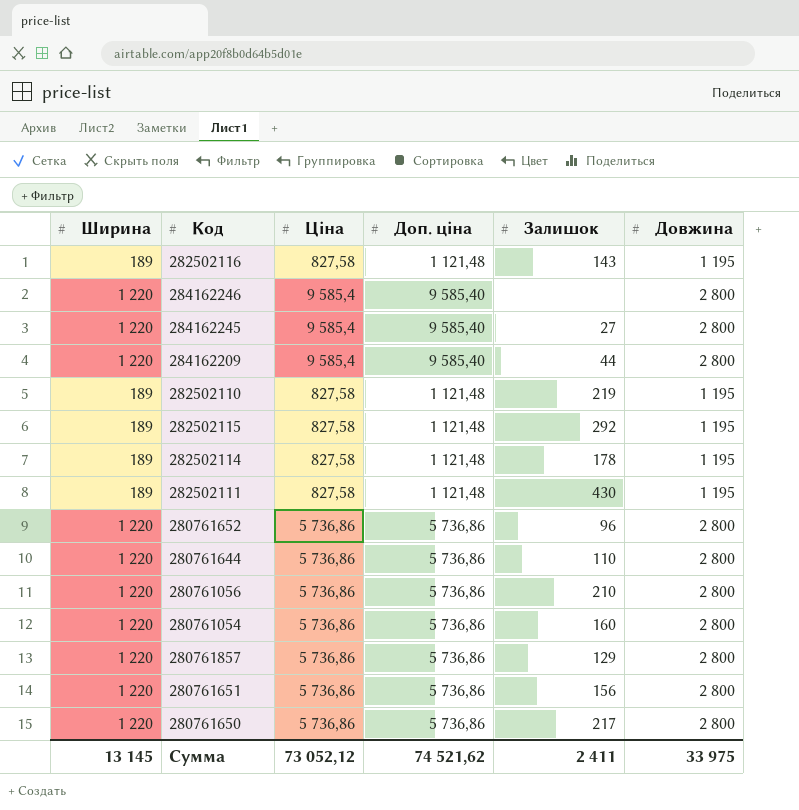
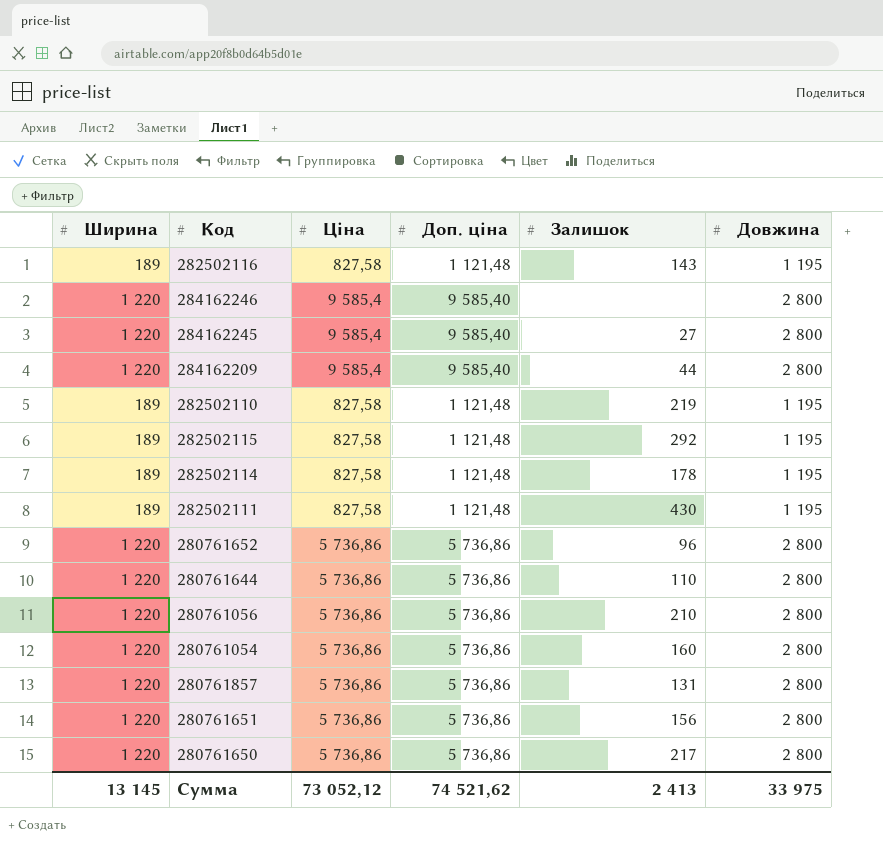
280761857 | Залишок: 129 -> 131
Сумма | Залишок: 2 411 -> 2 413

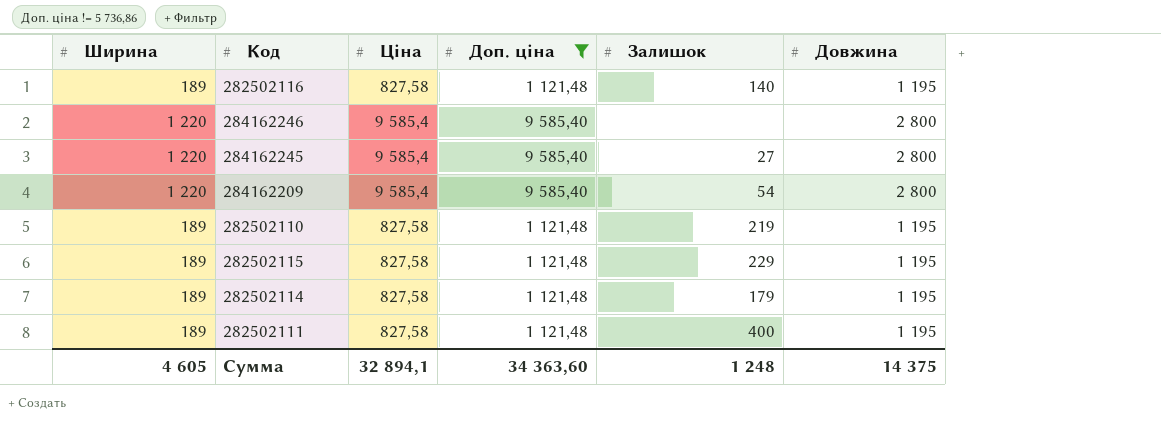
filter: none -> Доп. ціна != 5 736,86
282502116 | Залишок: 143 -> 140
284162209 | Залишок: 44 -> 54
282502115 | Залишок: 292 -> 229
282502114 | Залишок: 178 -> 179
282502111 | Залишок: 430 -> 400
Сумма | Ширина: 13 145 -> 4 605
Сумма | Ціна: 73 052,12 -> 32 894,1
Сумма | Доп. ціна: 74 521,62 -> 34 363,60
Сумма | Залишок: 2 413 -> 1 248
Сумма | Довжина: 33 975 -> 14 375

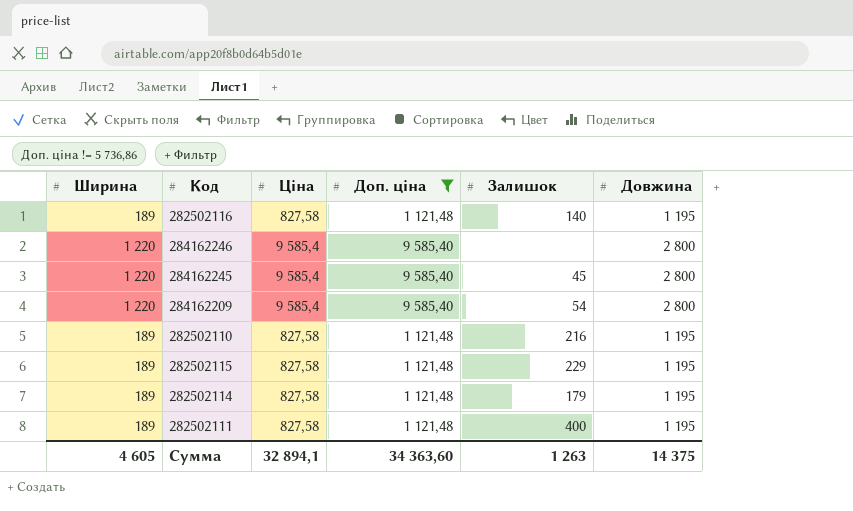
284162245 | Залишок: 27 -> 45
282502110 | Залишок: 219 -> 216
Сумма | Залишок: 1 248 -> 1 263

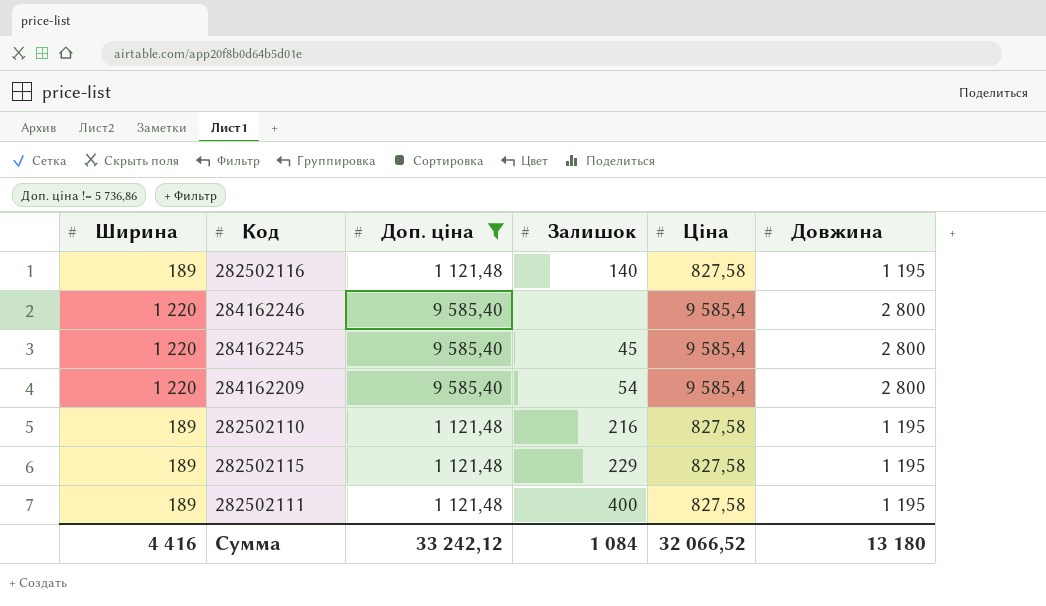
column Ціна | position: 3 -> 5
row 282502114: 189 | 827,58 | 1 121,48 | 179 | 1 195 -> none
Сумма | Ширина: 4 605 -> 4 416
Сумма | Доп. ціна: 34 363,60 -> 33 242,12
Сумма | Залишок: 1 263 -> 1 084
Сумма | Ціна: 32 894,1 -> 32 066,52
Сумма | Довжина: 14 375 -> 13 180

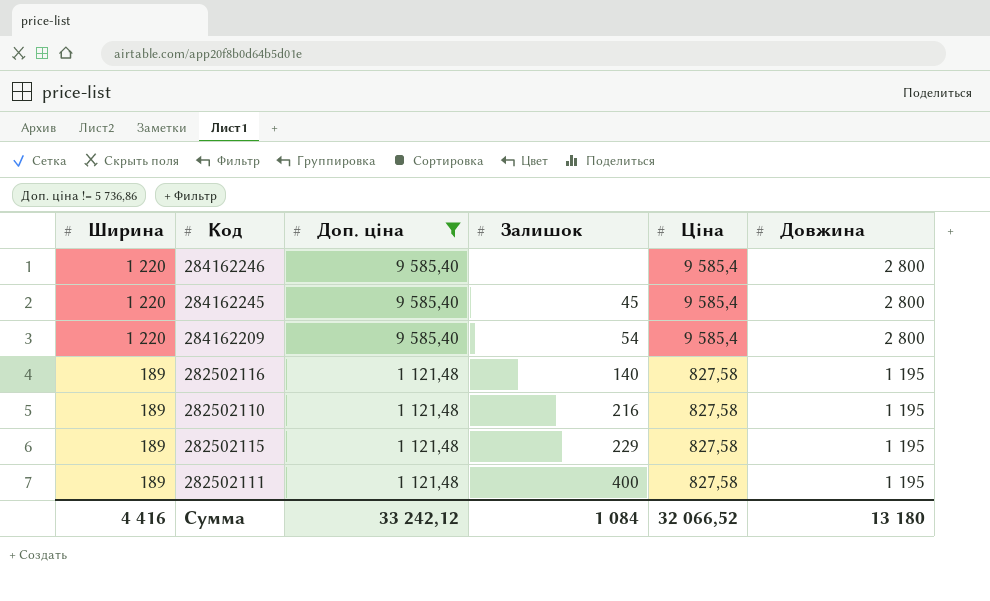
row order: none -> Ширина descending

